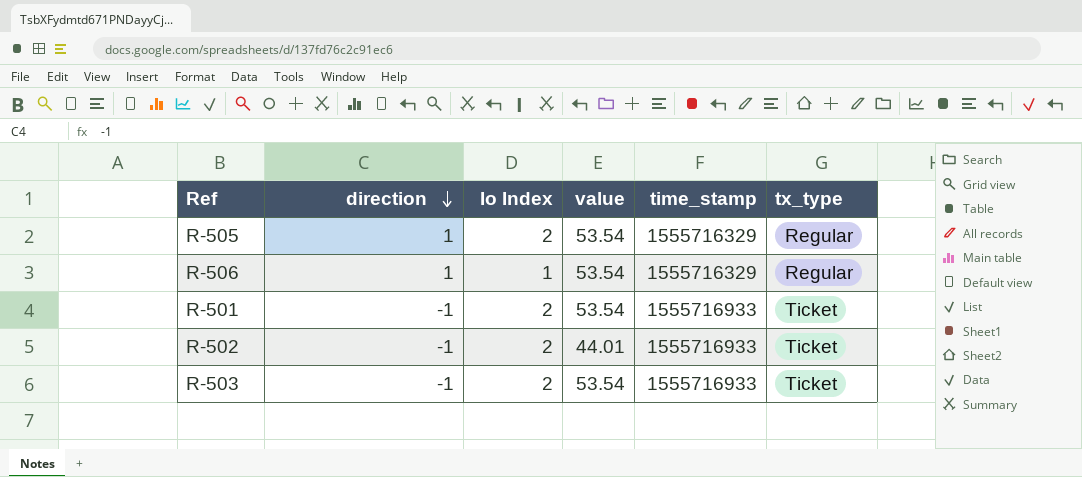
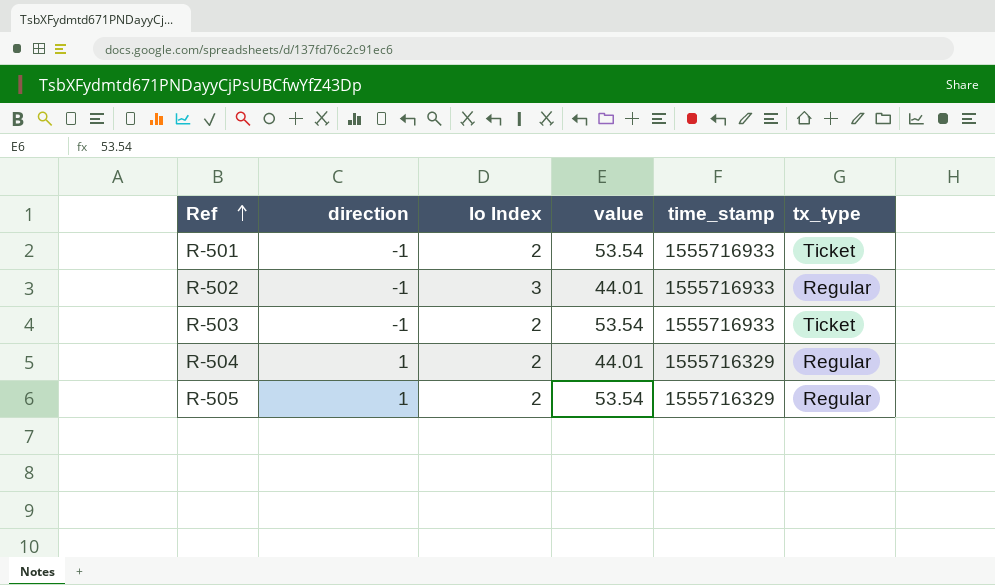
row order: direction descending -> Ref ascending
row R-506: 1 | 1 | 53.54 | 1555716329 | Regular -> none
R-502 | Io Index: 2 -> 3
R-502 | tx_type: Ticket -> Regular
row R-504: none -> 1 | 2 | 44.01 | 1555716329 | Regular

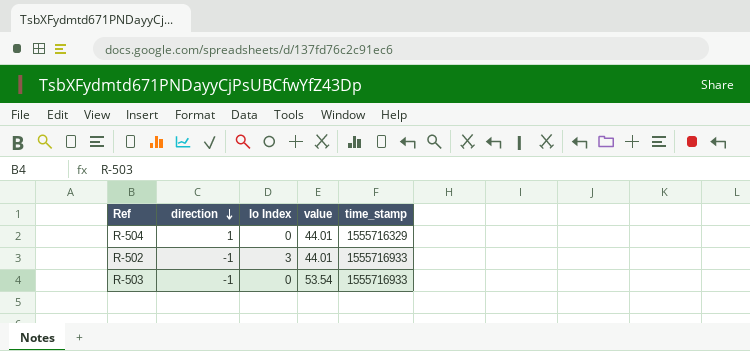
row order: Ref ascending -> direction descending
column tx_type | position: 6 -> none
row R-501: -1 | 2 | 53.54 | 1555716933 | Ticket -> none
row R-505: 1 | 2 | 53.54 | 1555716329 | Regular -> none
R-504 | Io Index: 2 -> 0
R-503 | Io Index: 2 -> 0

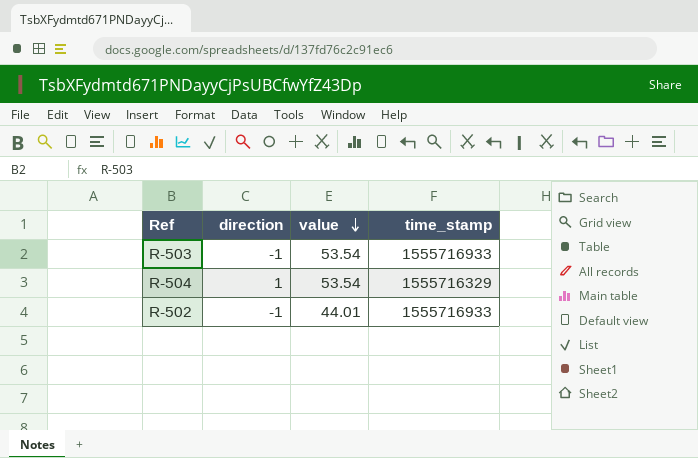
row order: direction descending -> value descending
column Io Index | position: 3 -> none
R-504 | value: 44.01 -> 53.54

